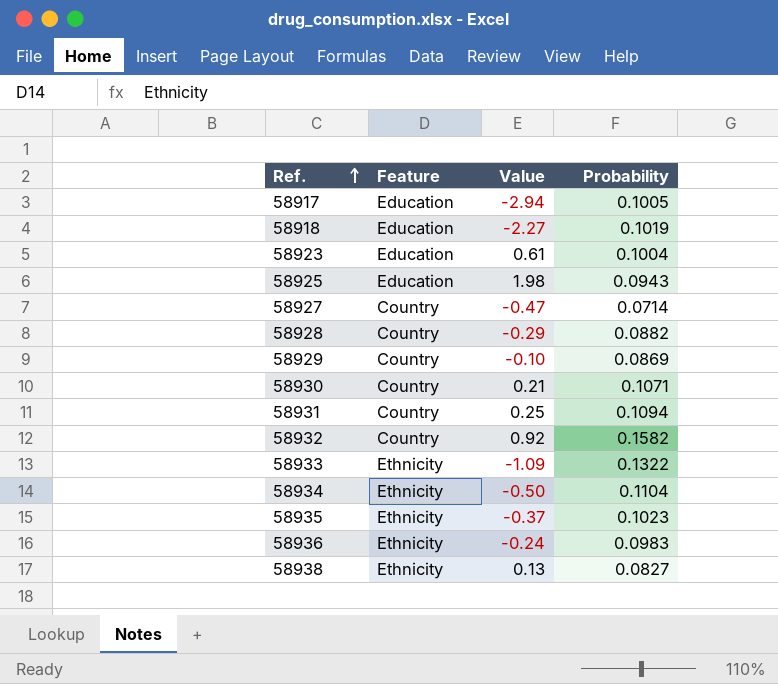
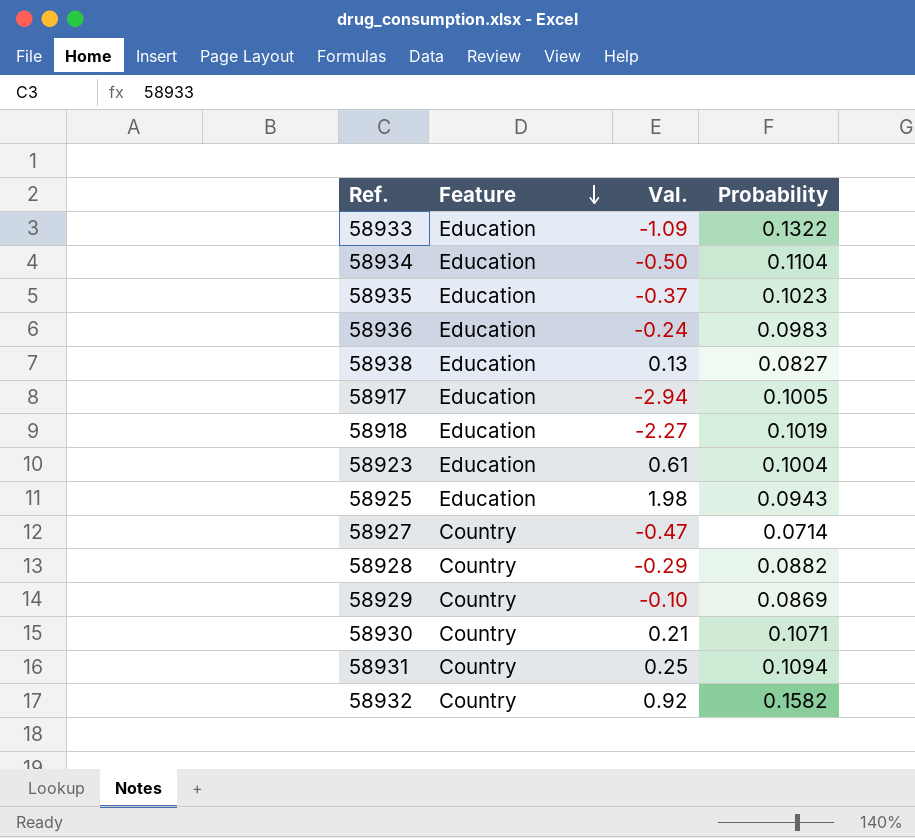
row order: Ref. ascending -> Feature descending
column name: Value -> Val.
58933 | Feature: Ethnicity -> Education
58934 | Feature: Ethnicity -> Education
58935 | Feature: Ethnicity -> Education
58936 | Feature: Ethnicity -> Education
58938 | Feature: Ethnicity -> Education

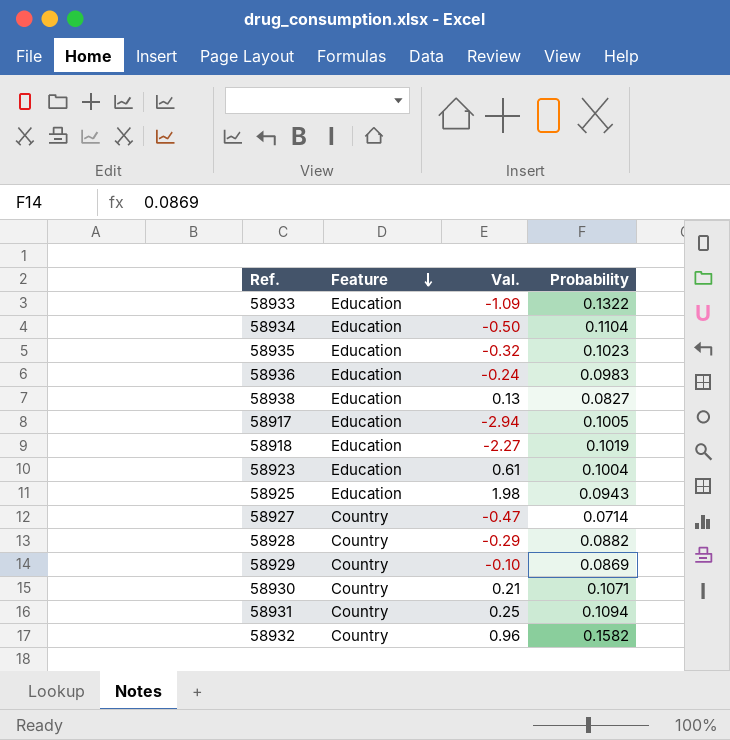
58935 | Val.: -0.37 -> -0.32
58932 | Val.: 0.92 -> 0.96

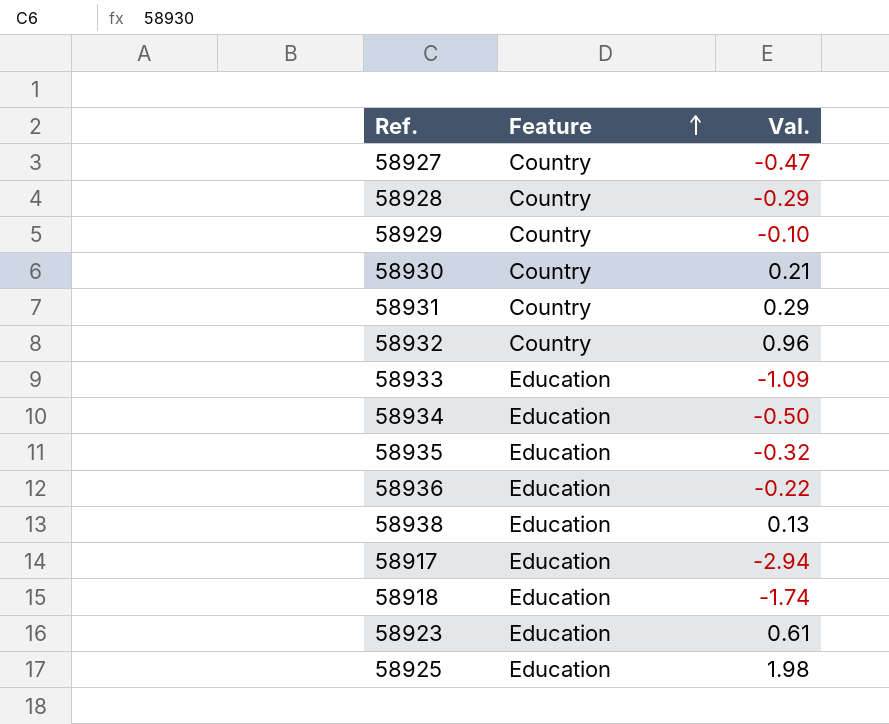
row order: Feature descending -> Feature ascending
column Probability | position: 4 -> none
58931 | Val.: 0.25 -> 0.29
58936 | Val.: -0.24 -> -0.22
58918 | Val.: -2.27 -> -1.74

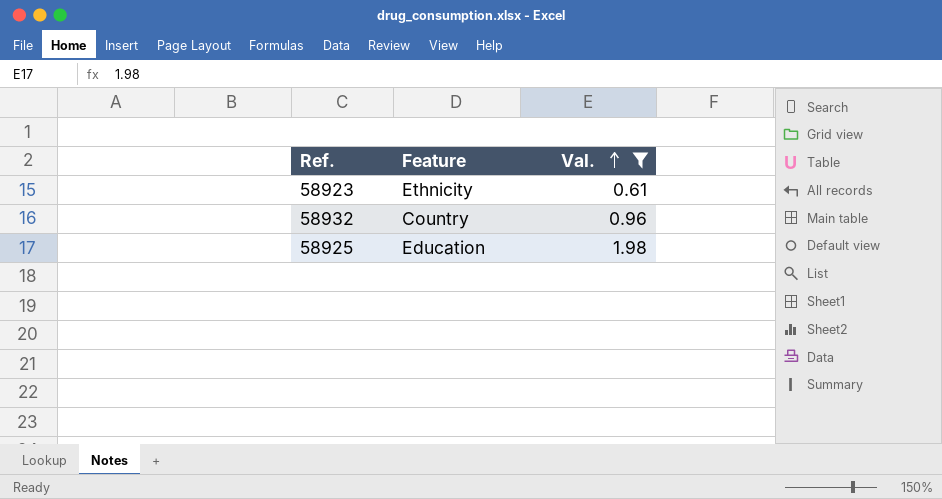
filter: none -> Val. >= 0.61
row order: Feature ascending -> Val. ascending
58923 | Feature: Education -> Ethnicity

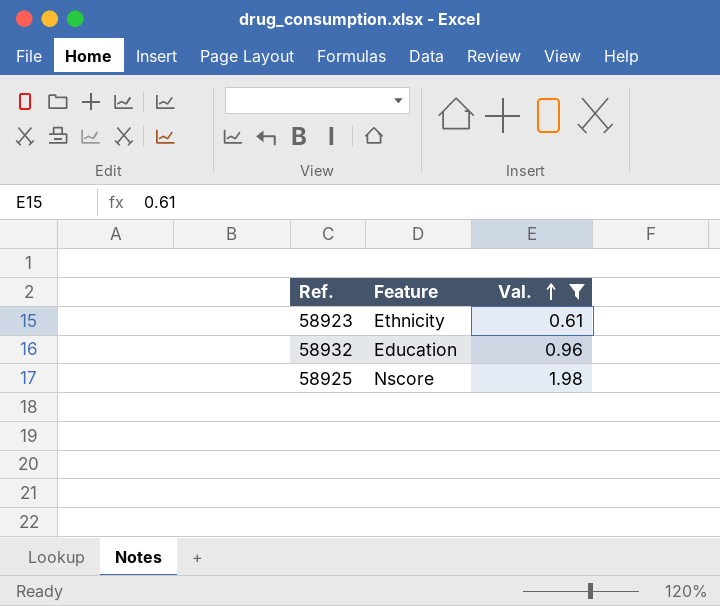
58932 | Feature: Country -> Education
58925 | Feature: Education -> Nscore

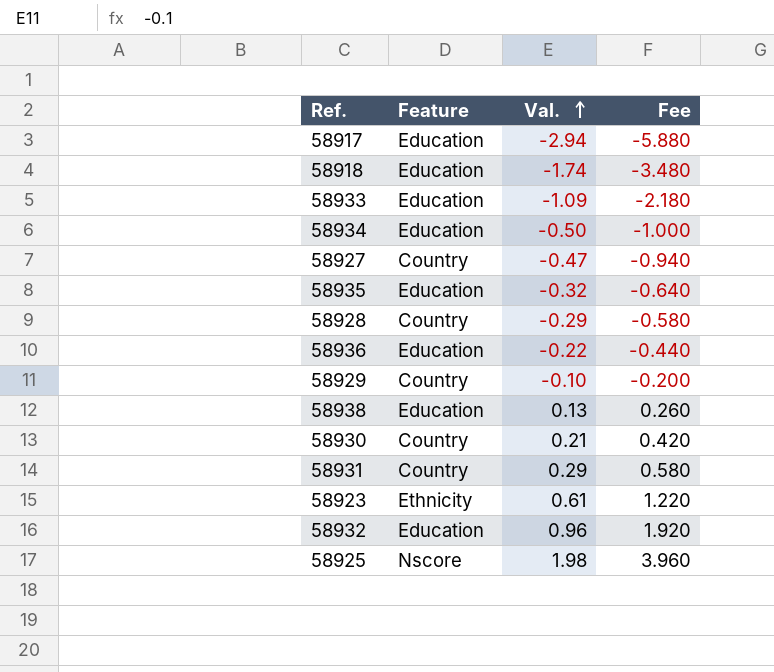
filter: Val. >= 0.61 -> none
column Fee | formula: none -> [Val.] * 2

